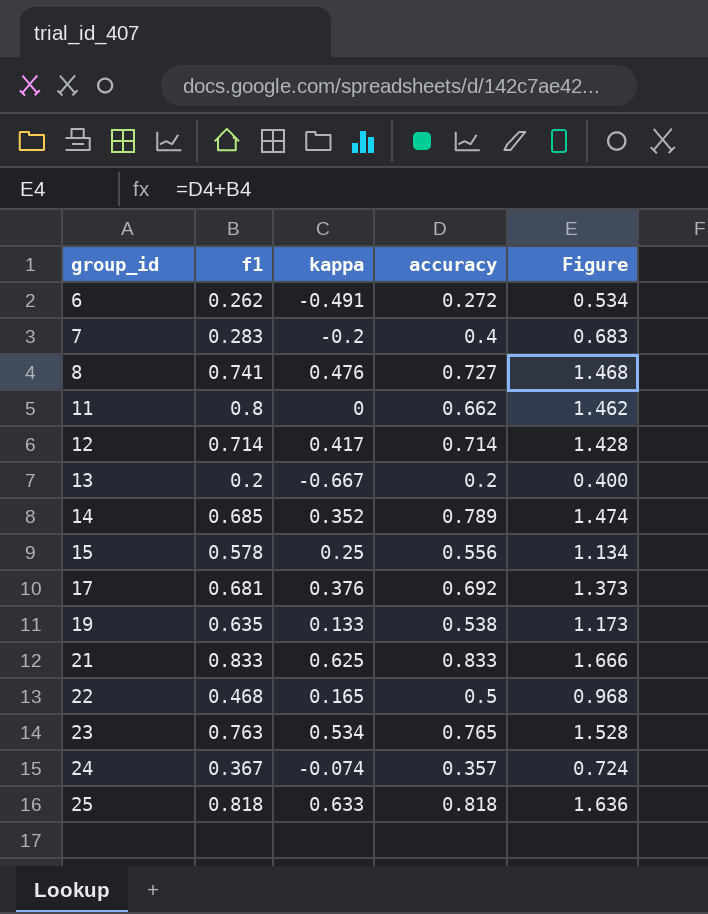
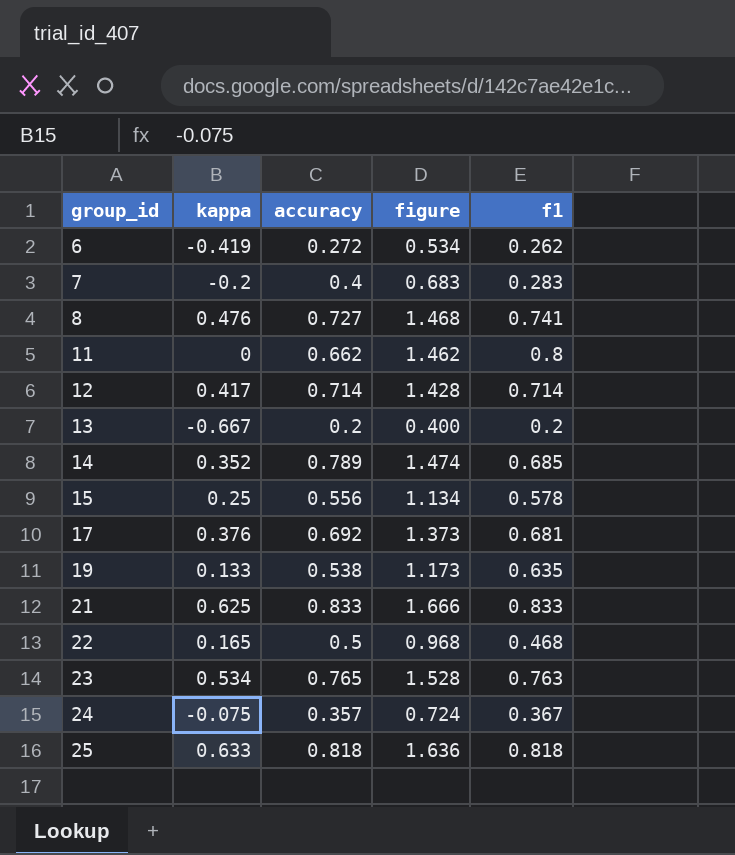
column name: Figure -> figure
column f1 | position: 2 -> 5
6 | kappa: -0.491 -> -0.419
24 | kappa: -0.074 -> -0.075

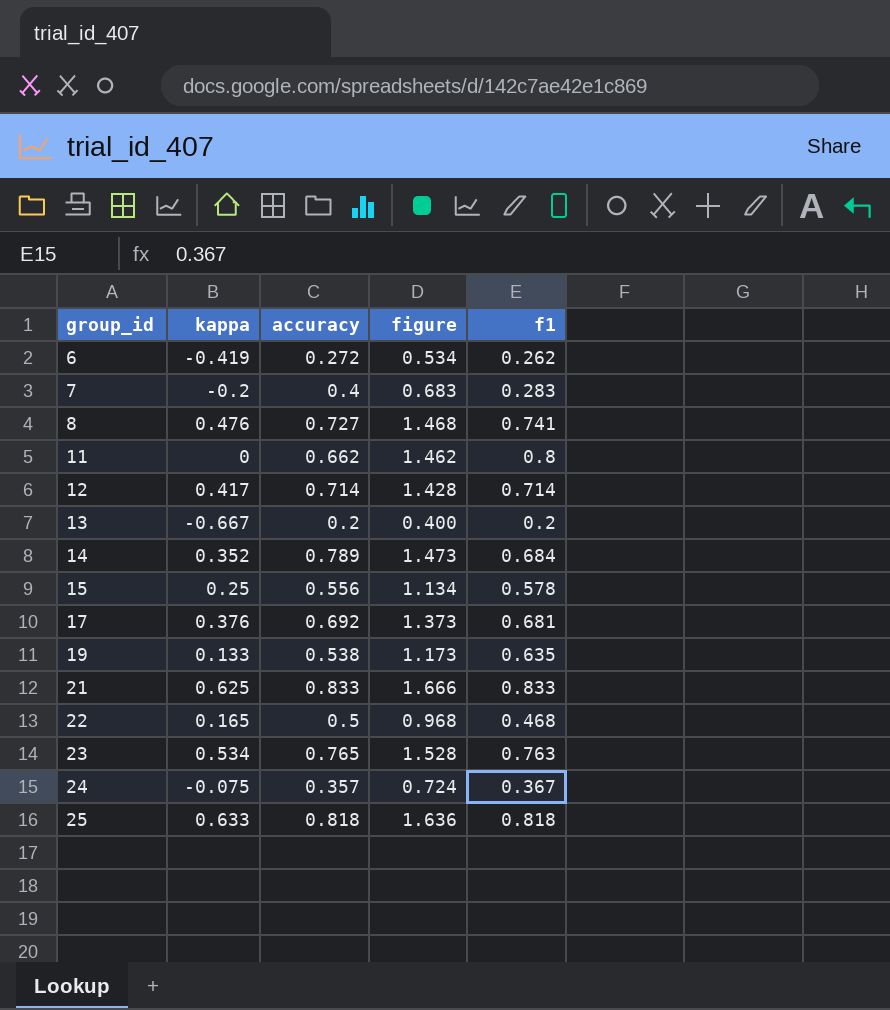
14 | figure: 1.474 -> 1.473
14 | f1: 0.685 -> 0.684

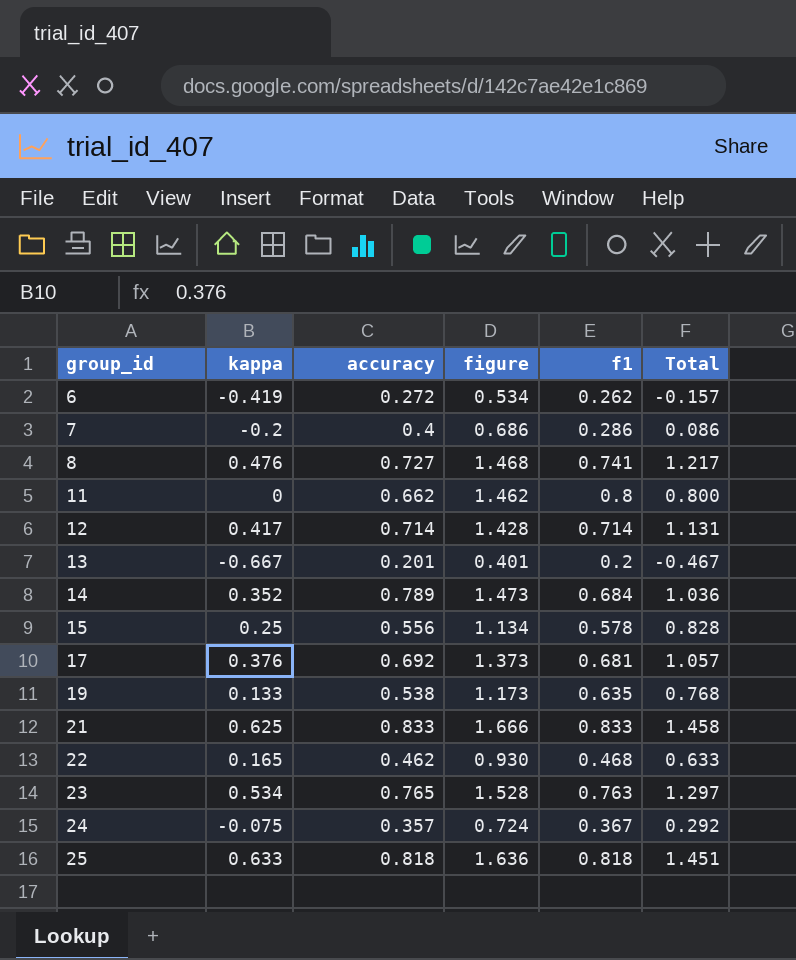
column Total | formula: none -> [kappa] + [f1]
7 | figure: 0.683 -> 0.686
7 | f1: 0.283 -> 0.286
13 | accuracy: 0.2 -> 0.201
13 | figure: 0.400 -> 0.401
22 | accuracy: 0.5 -> 0.462
22 | figure: 0.968 -> 0.930

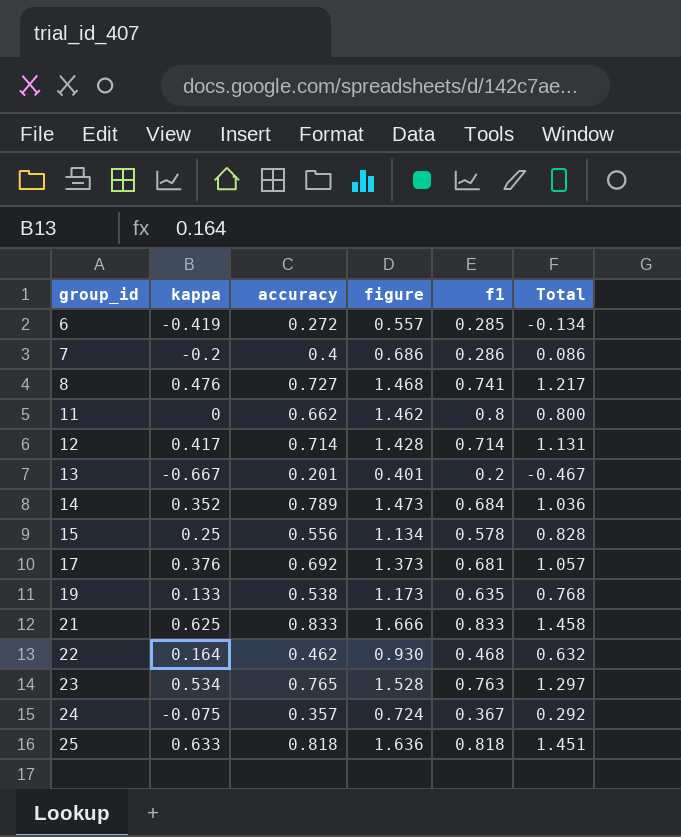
6 | figure: 0.534 -> 0.557
6 | f1: 0.262 -> 0.285
6 | Total: -0.157 -> -0.134
22 | kappa: 0.165 -> 0.164
22 | Total: 0.633 -> 0.632

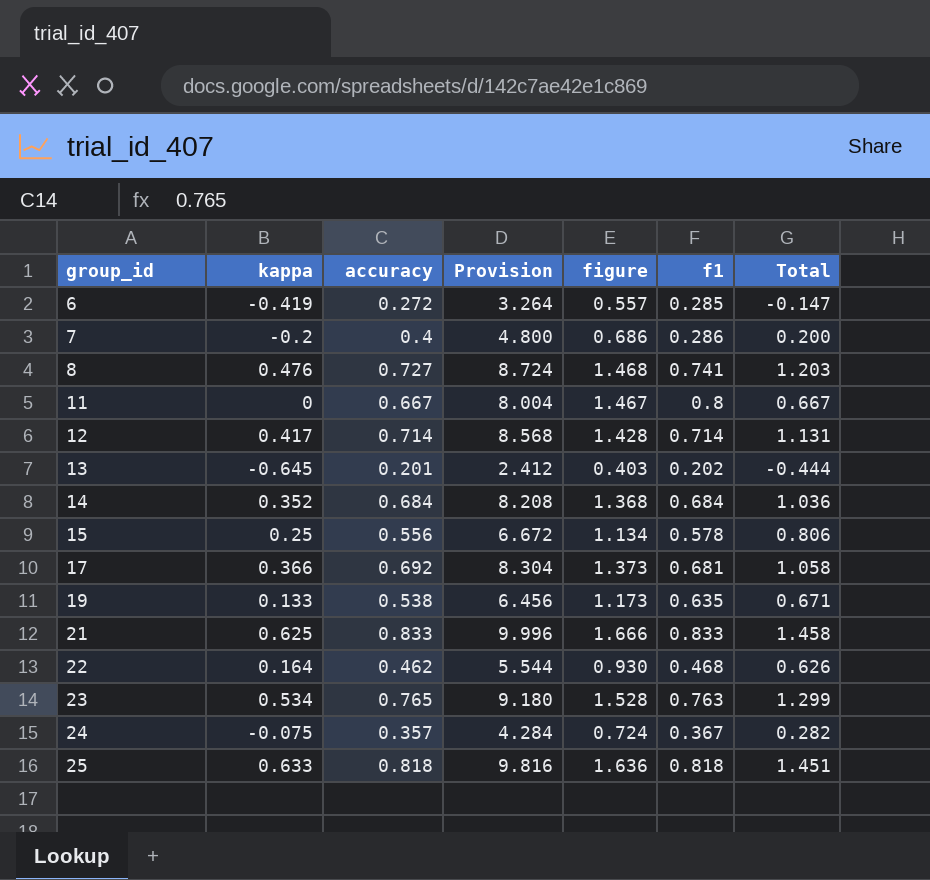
column Provision | formula: none -> [accuracy] * 12
column Total | formula: [kappa] + [f1] -> [kappa] + [accuracy]
11 | accuracy: 0.662 -> 0.667
11 | figure: 1.462 -> 1.467
13 | kappa: -0.667 -> -0.645
13 | figure: 0.401 -> 0.403
13 | f1: 0.2 -> 0.202
14 | accuracy: 0.789 -> 0.684
14 | figure: 1.473 -> 1.368
17 | kappa: 0.376 -> 0.366

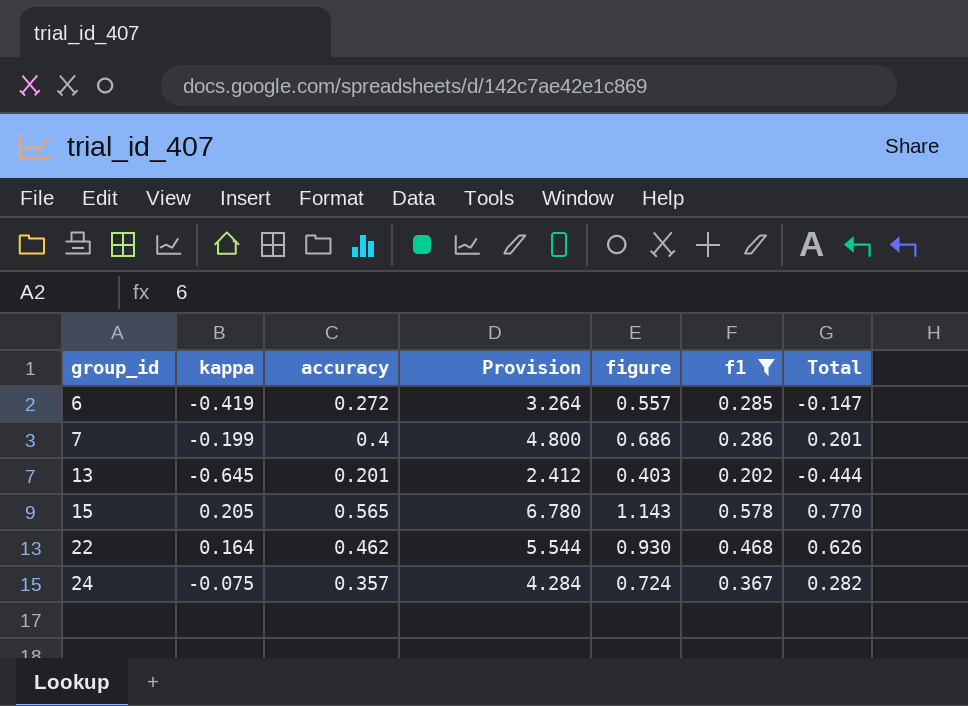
filter: none -> f1 <= 0.578
7 | kappa: -0.2 -> -0.199
7 | Total: 0.200 -> 0.201
15 | kappa: 0.25 -> 0.205
15 | accuracy: 0.556 -> 0.565
15 | Provision: 6.672 -> 6.780
15 | figure: 1.134 -> 1.143
15 | Total: 0.806 -> 0.770

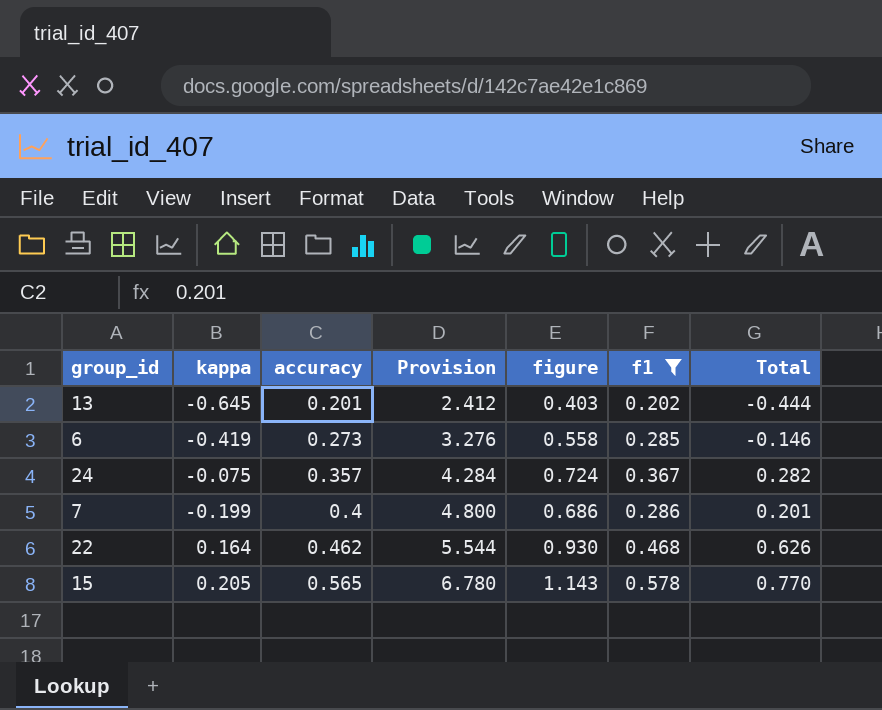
row order: group_id ascending -> accuracy ascending
6 | accuracy: 0.272 -> 0.273
6 | Provision: 3.264 -> 3.276
6 | figure: 0.557 -> 0.558
6 | Total: -0.147 -> -0.146

